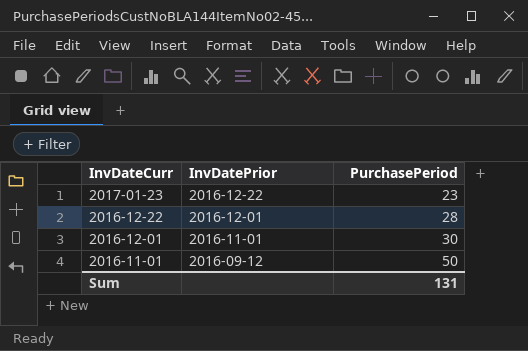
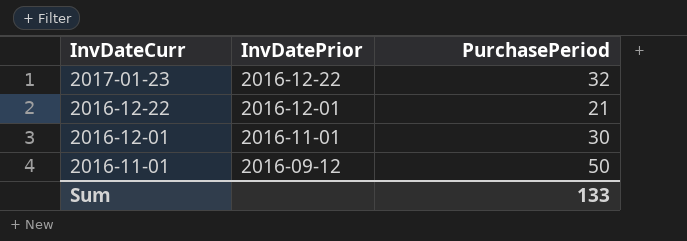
2017-01-23 | PurchasePeriod: 23 -> 32
2016-12-22 | PurchasePeriod: 28 -> 21
Sum | PurchasePeriod: 131 -> 133

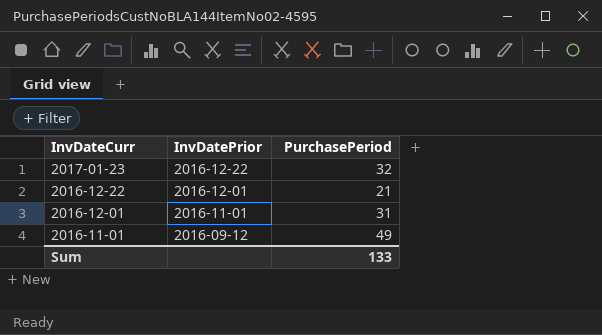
2016-12-01 | PurchasePeriod: 30 -> 31
2016-11-01 | PurchasePeriod: 50 -> 49

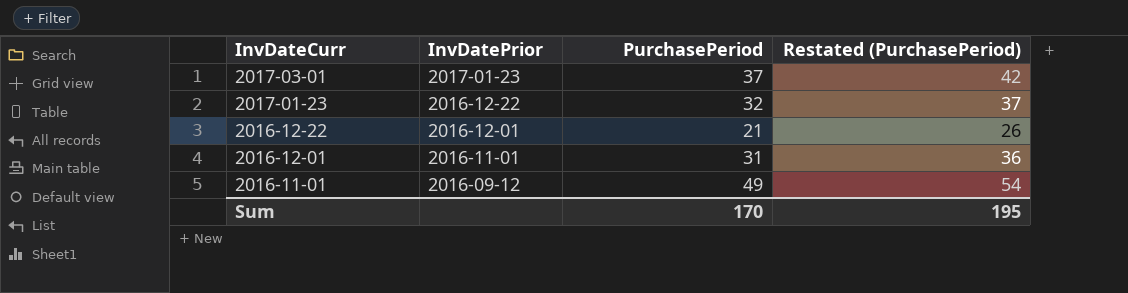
column Restated (PurchasePeriod) | formula: none -> [PurchasePeriod] + 5
row 2017-03-01: none -> 2017-01-23 | 37 | 42
Sum | PurchasePeriod: 133 -> 170

